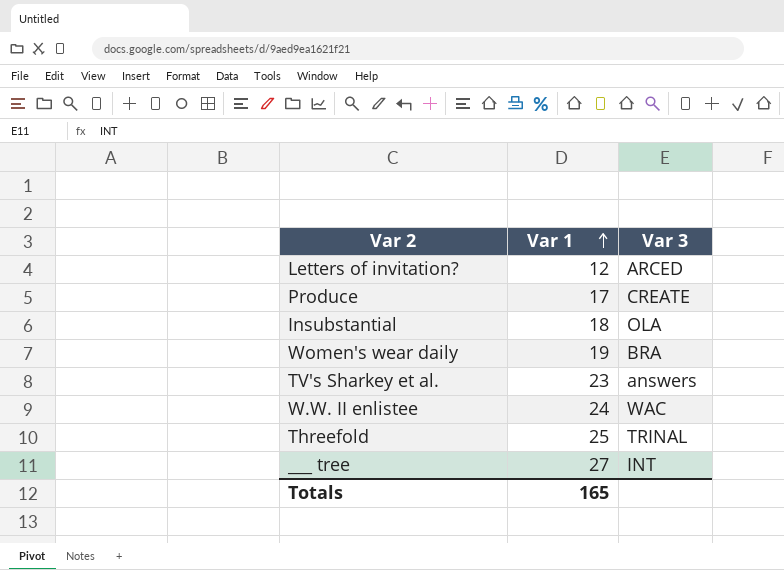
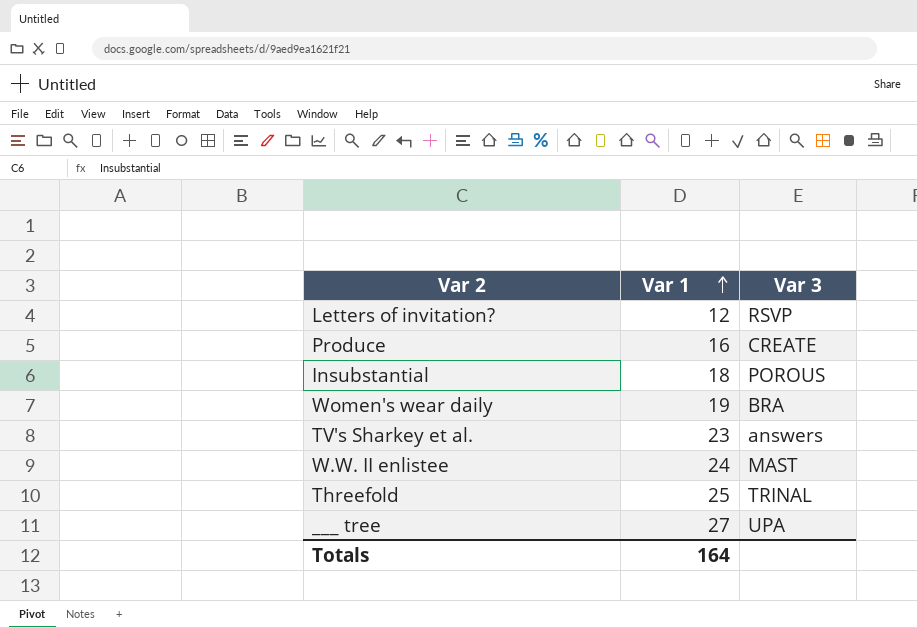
Letters of invitation? | Var 3: ARCED -> RSVP
Produce | Var 1: 17 -> 16
Insubstantial | Var 3: OLA -> POROUS
W.W. II enlistee | Var 3: WAC -> MAST
___ tree | Var 3: INT -> UPA
Totals | Var 1: 165 -> 164

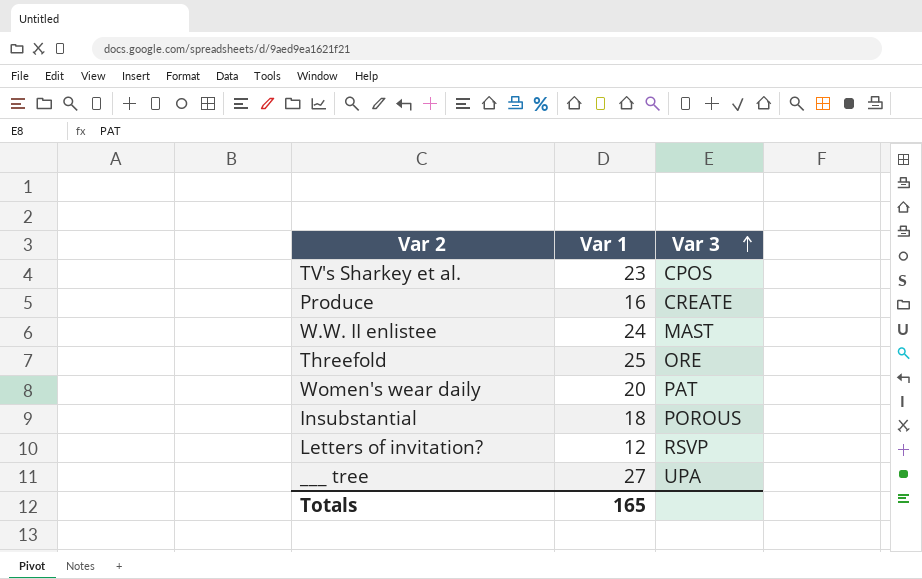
row order: Var 1 ascending -> Var 3 ascending
TV's Sharkey et al. | Var 3: answers -> CPOS
Threefold | Var 3: TRINAL -> ORE
Women's wear daily | Var 1: 19 -> 20
Women's wear daily | Var 3: BRA -> PAT
Totals | Var 1: 164 -> 165

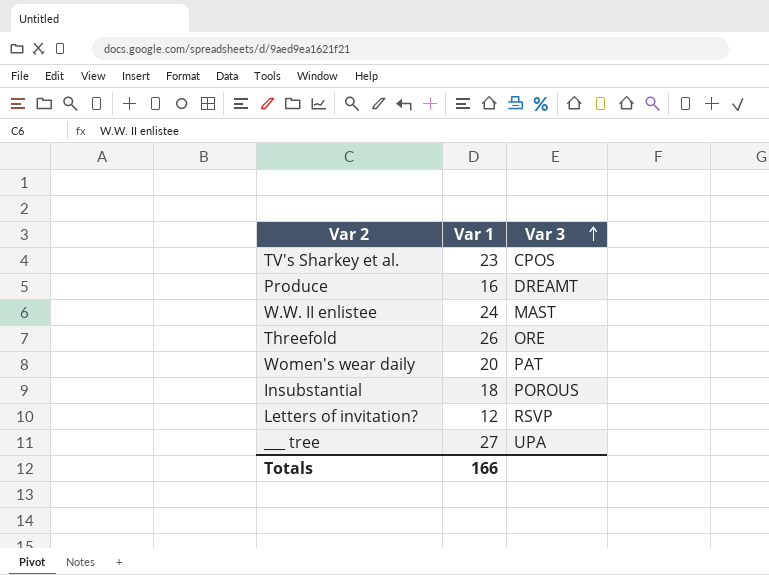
Produce | Var 3: CREATE -> DREAMT
Threefold | Var 1: 25 -> 26
Totals | Var 1: 165 -> 166

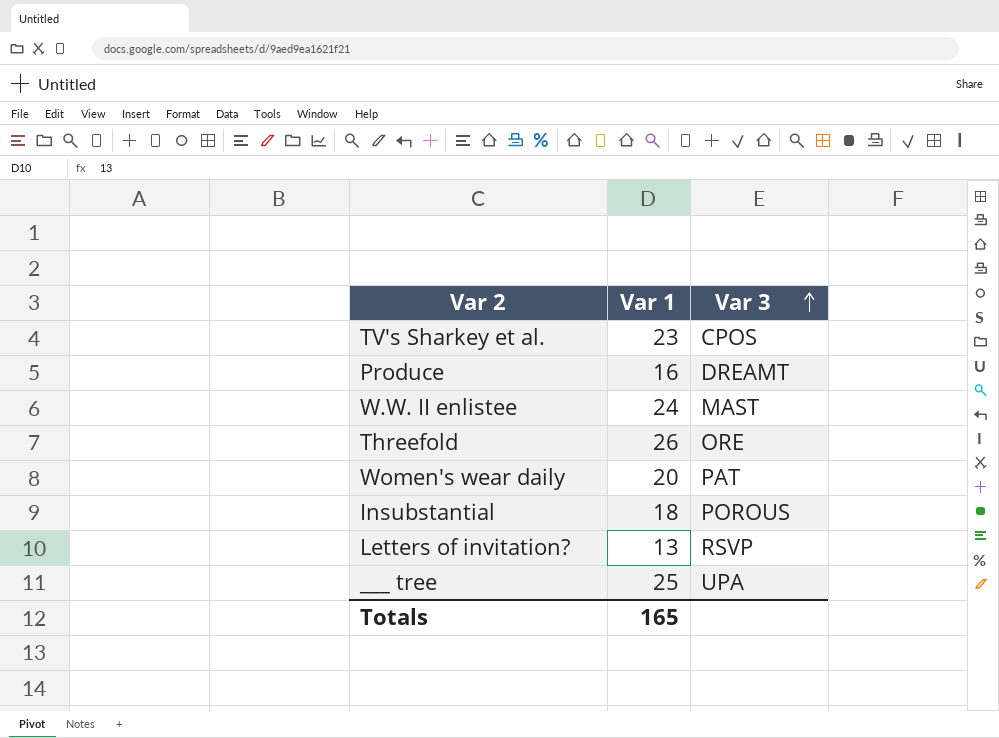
Letters of invitation? | Var 1: 12 -> 13
___ tree | Var 1: 27 -> 25
Totals | Var 1: 166 -> 165

